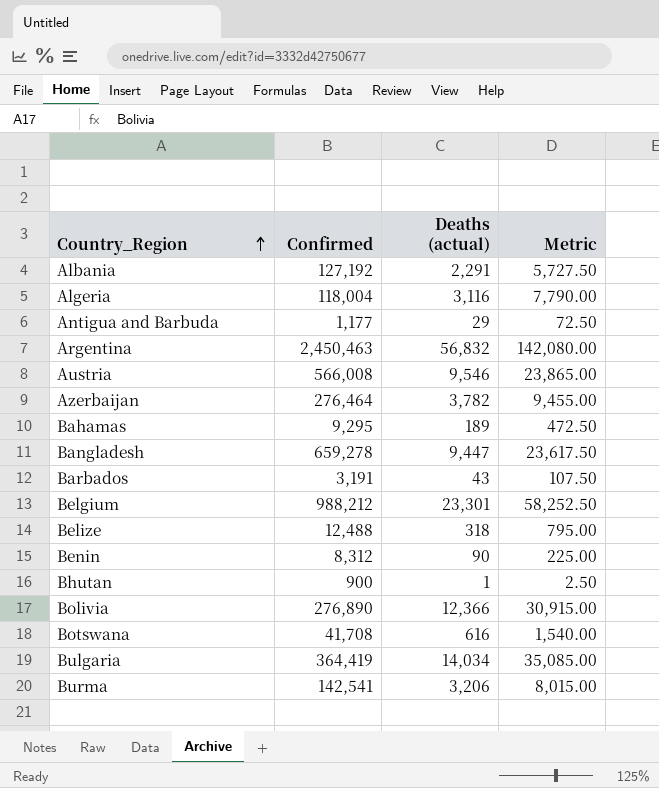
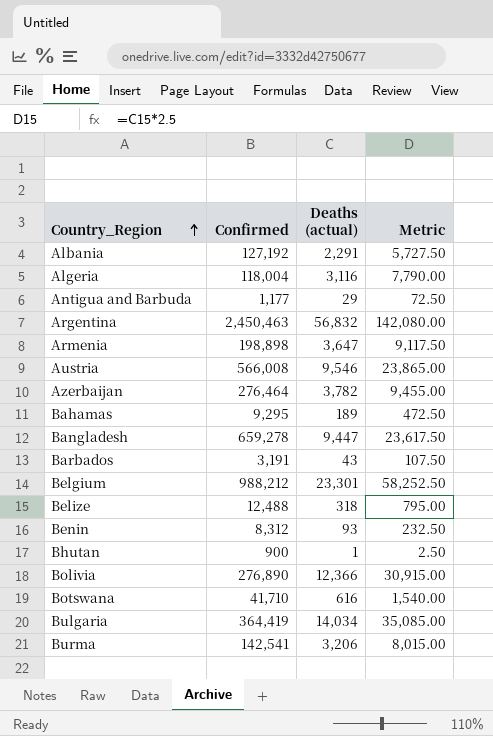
row Armenia: none -> 198,898 | 3,647 | 9,117.50
Benin | Deaths (actual): 90 -> 93
Benin | Metric: 225.00 -> 232.50
Botswana | Confirmed: 41,708 -> 41,710

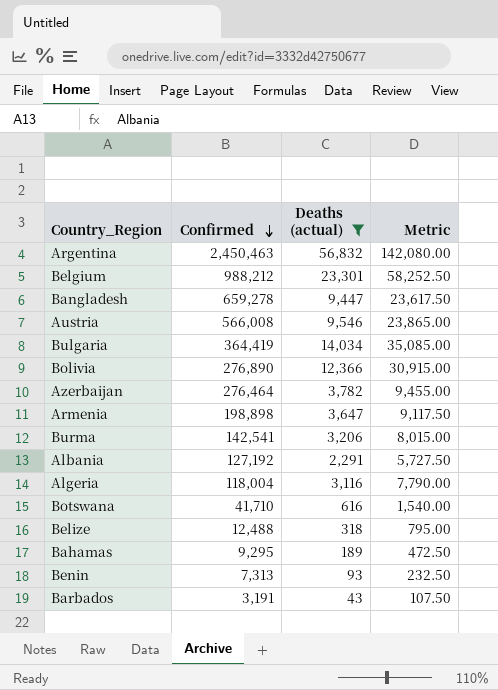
filter: none -> Deaths (actual) >= 43
row order: Country_Region ascending -> Confirmed descending
Benin | Confirmed: 8,312 -> 7,313

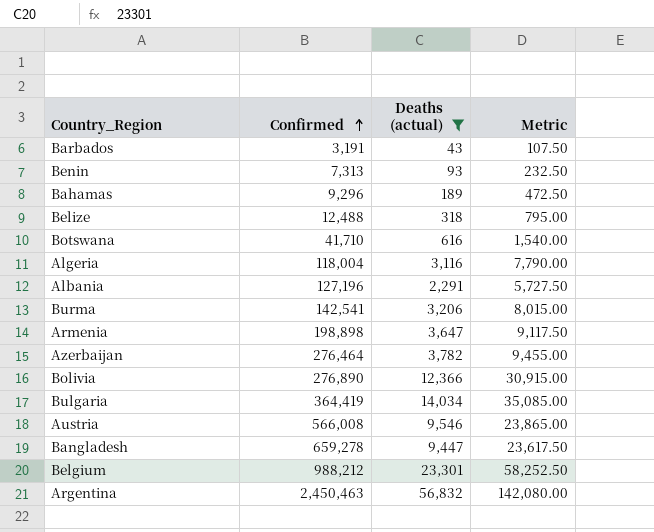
row order: Confirmed descending -> Confirmed ascending
Bahamas | Confirmed: 9,295 -> 9,296
Albania | Confirmed: 127,192 -> 127,196

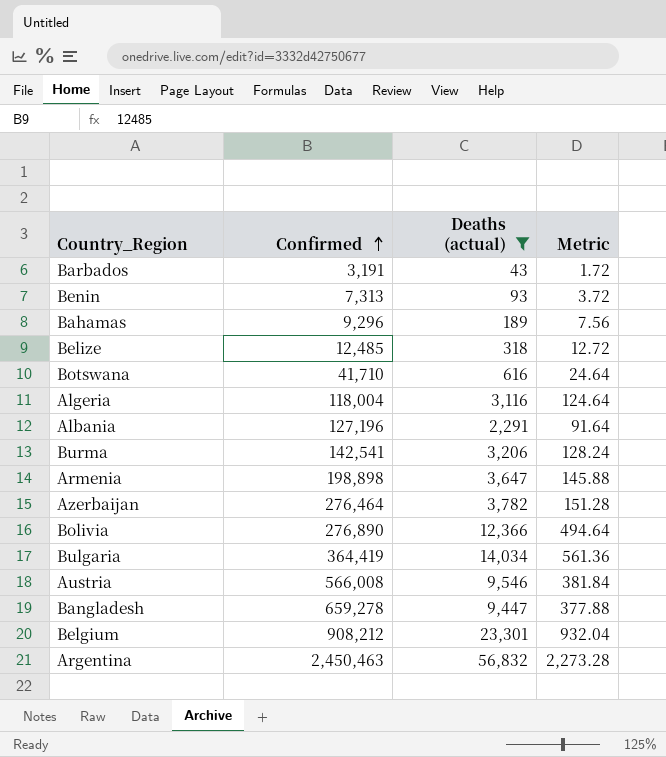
column Metric | formula: [Deaths (actual)] * 2.5 -> [Deaths (actual)] * 0.04
Belize | Confirmed: 12,488 -> 12,485
Belgium | Confirmed: 988,212 -> 908,212

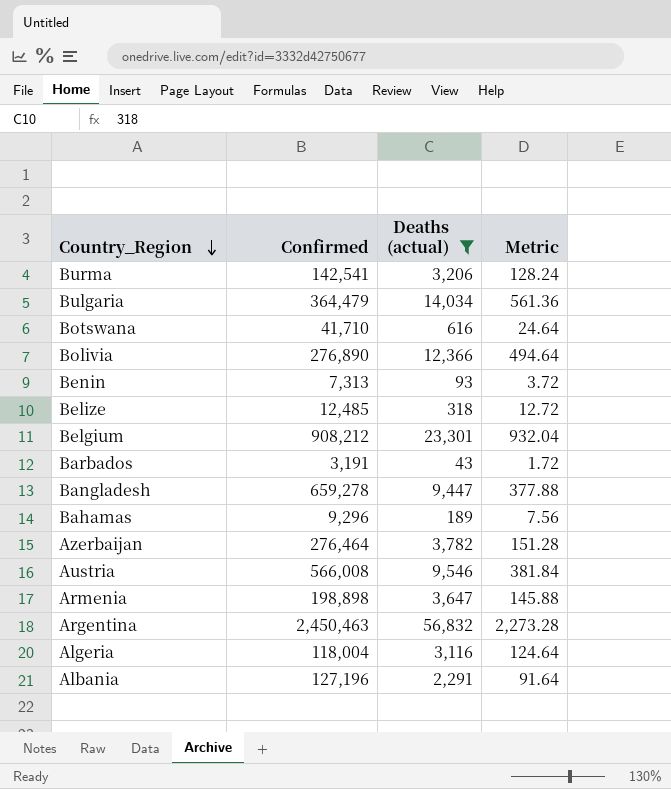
row order: Confirmed ascending -> Country_Region descending
Bulgaria | Confirmed: 364,419 -> 364,479

